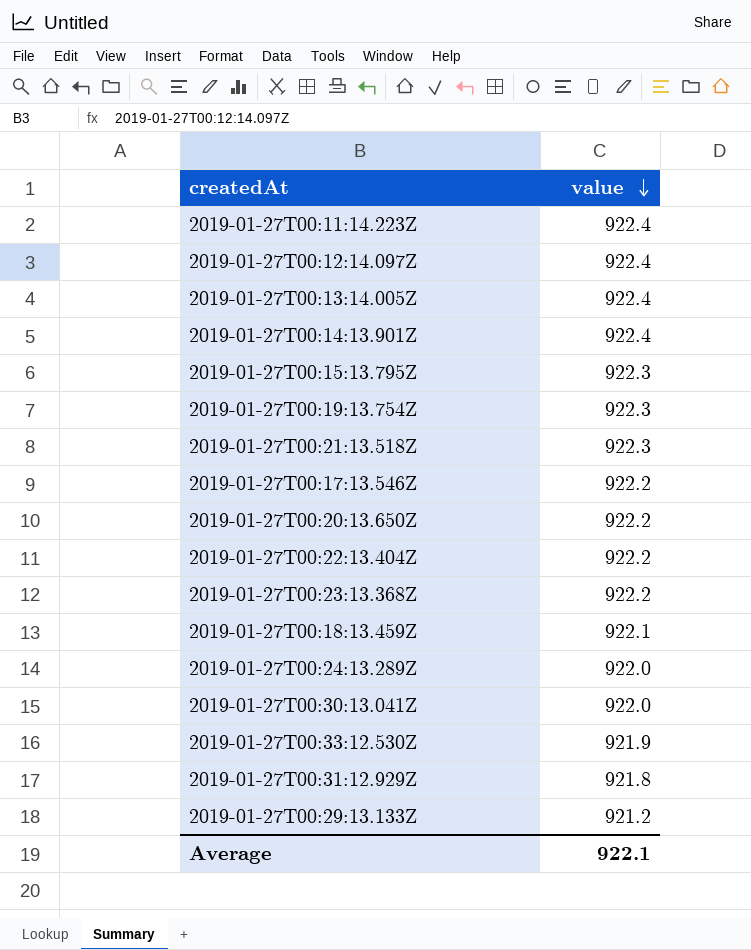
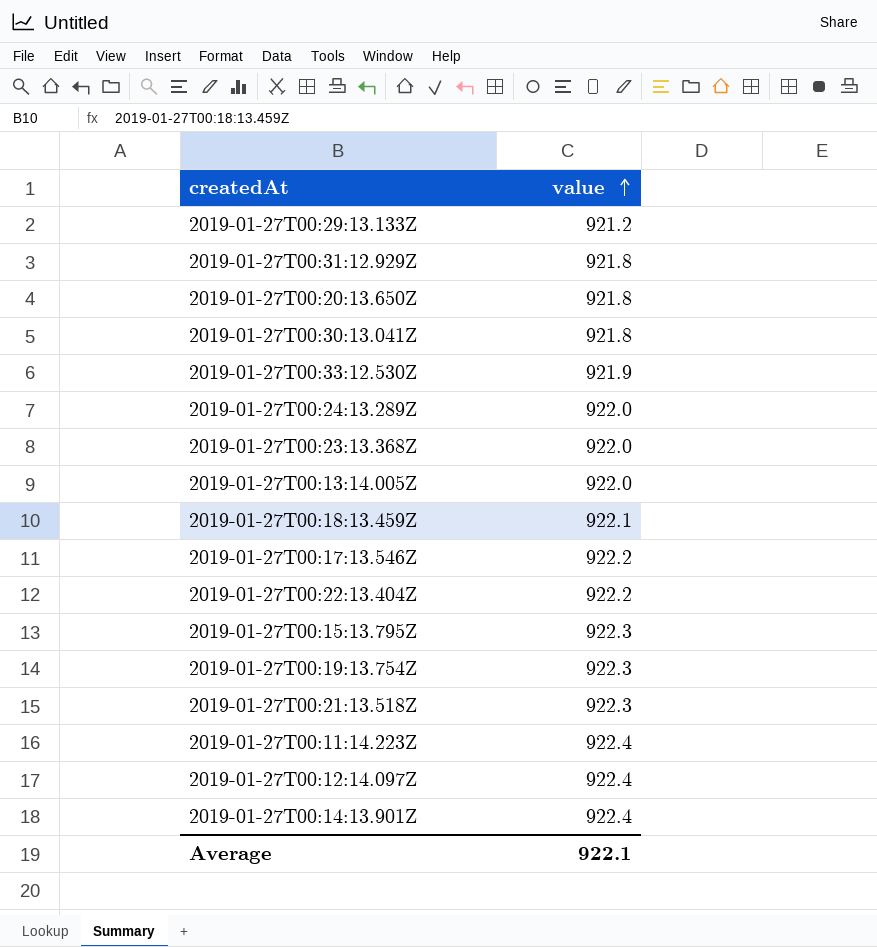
row order: value descending -> value ascending
2019-01-27T00:20:13.650Z | value: 922.2 -> 921.8
2019-01-27T00:30:13.041Z | value: 922.0 -> 921.8
2019-01-27T00:23:13.368Z | value: 922.2 -> 922.0
2019-01-27T00:13:14.005Z | value: 922.4 -> 922.0

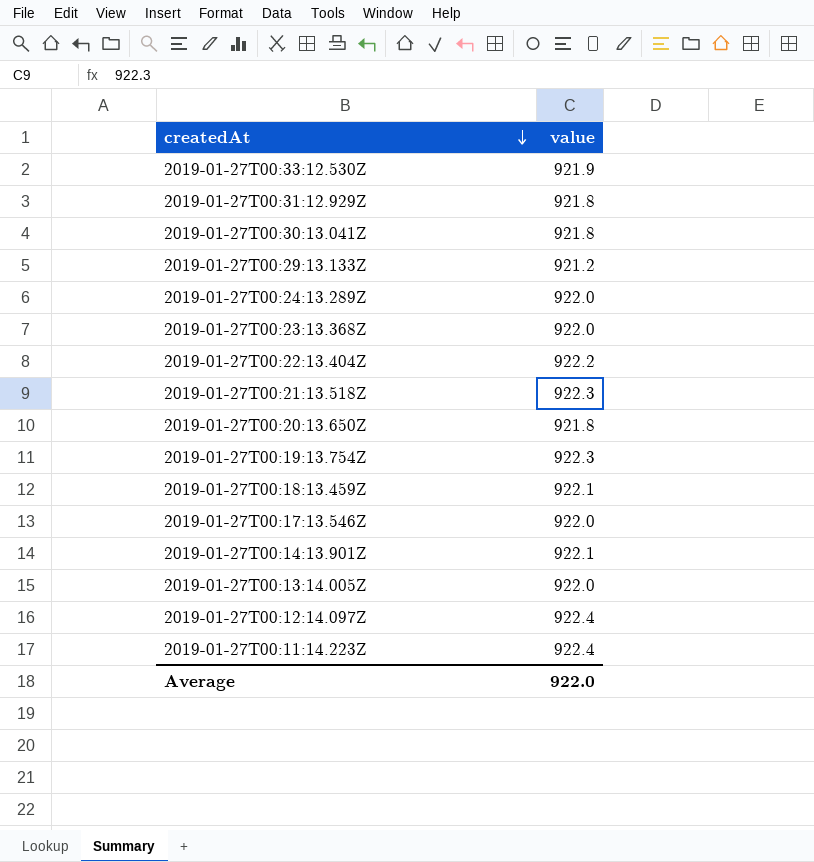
row order: value ascending -> createdAt descending
row 2019-01-27T00:15:13.795Z: 922.3 -> none
2019-01-27T00:17:13.546Z | value: 922.2 -> 922.0
2019-01-27T00:14:13.901Z | value: 922.4 -> 922.1
Average | value: 922.1 -> 922.0

